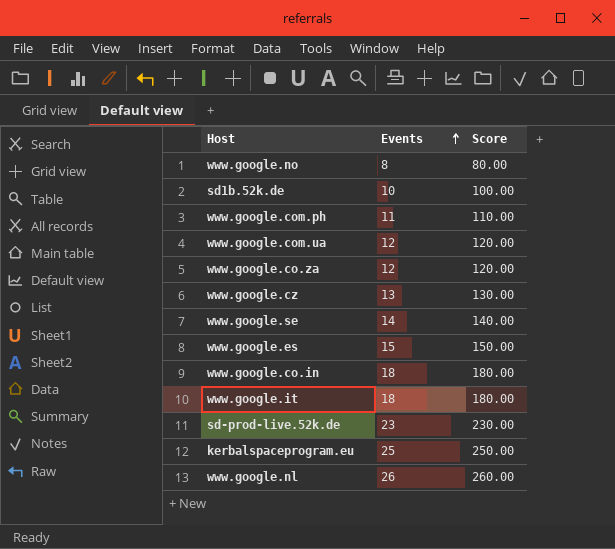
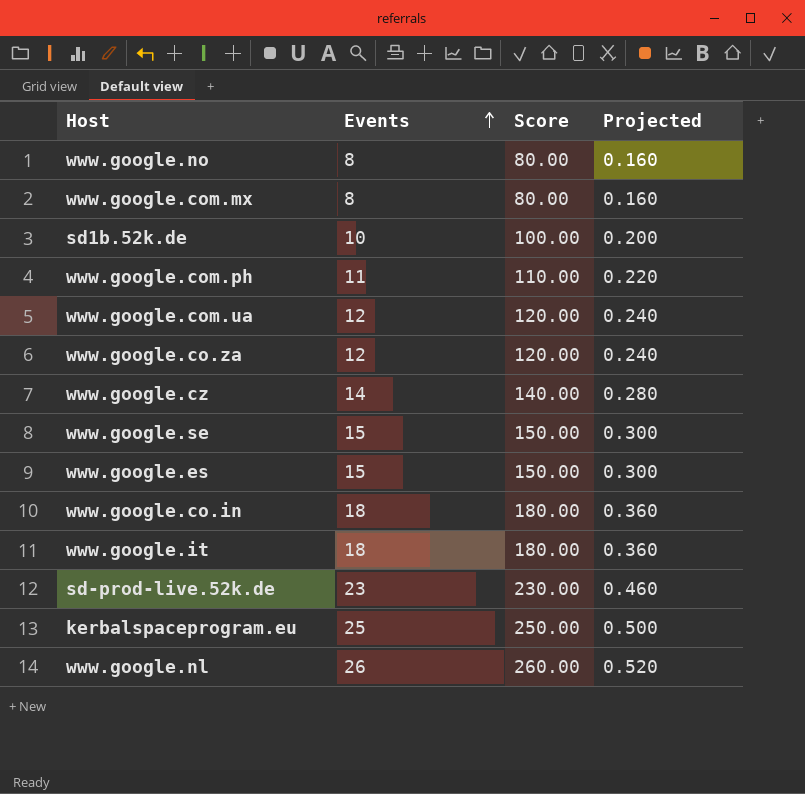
column Projected | formula: none -> [Events] * 0.02
row www.google.com.mx: none -> 8 | 80.00 | 0.160
www.google.cz | Events: 13 -> 14
www.google.cz | Score: 130.00 -> 140.00
www.google.se | Events: 14 -> 15
www.google.se | Score: 140.00 -> 150.00

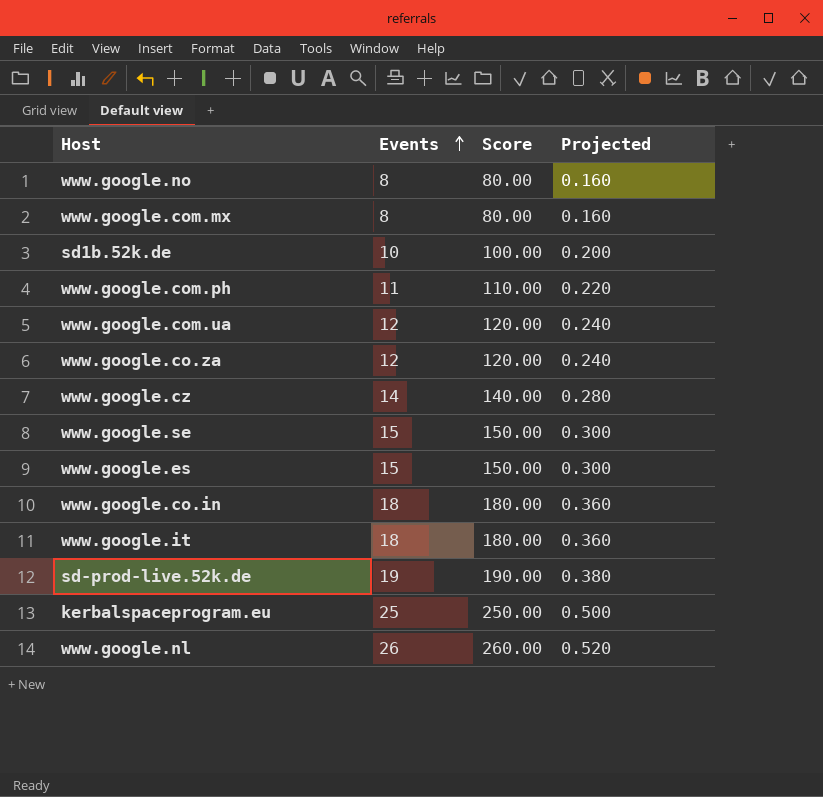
sd-prod-live.52k.de | Events: 23 -> 19
sd-prod-live.52k.de | Score: 230.00 -> 190.00
sd-prod-live.52k.de | Projected: 0.460 -> 0.380

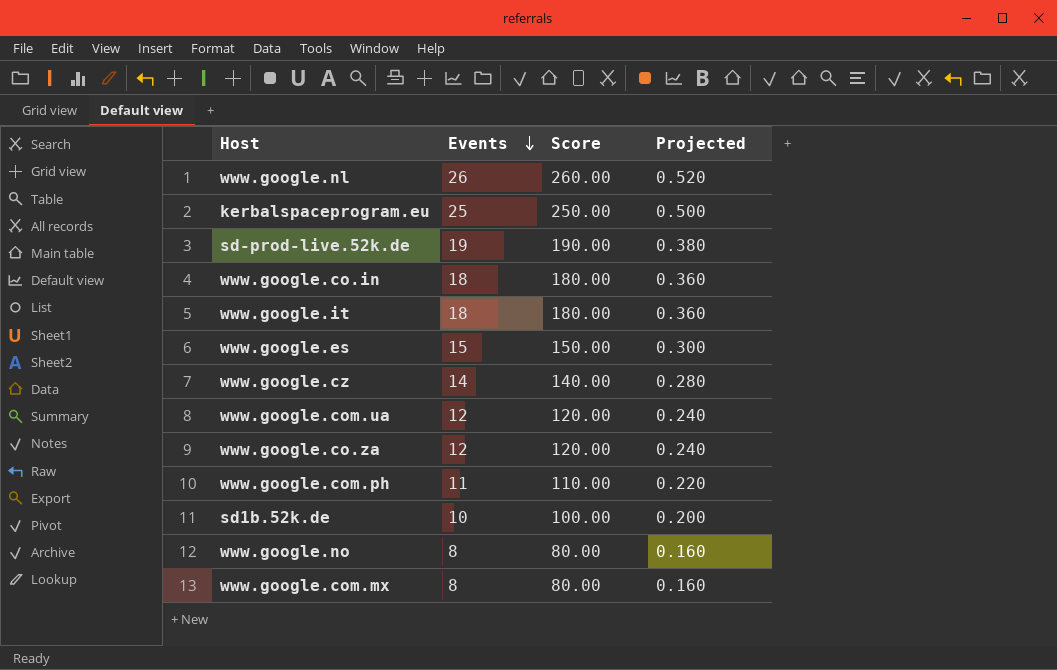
row order: Events ascending -> Events descending
row www.google.se: 15 | 150.00 | 0.300 -> none

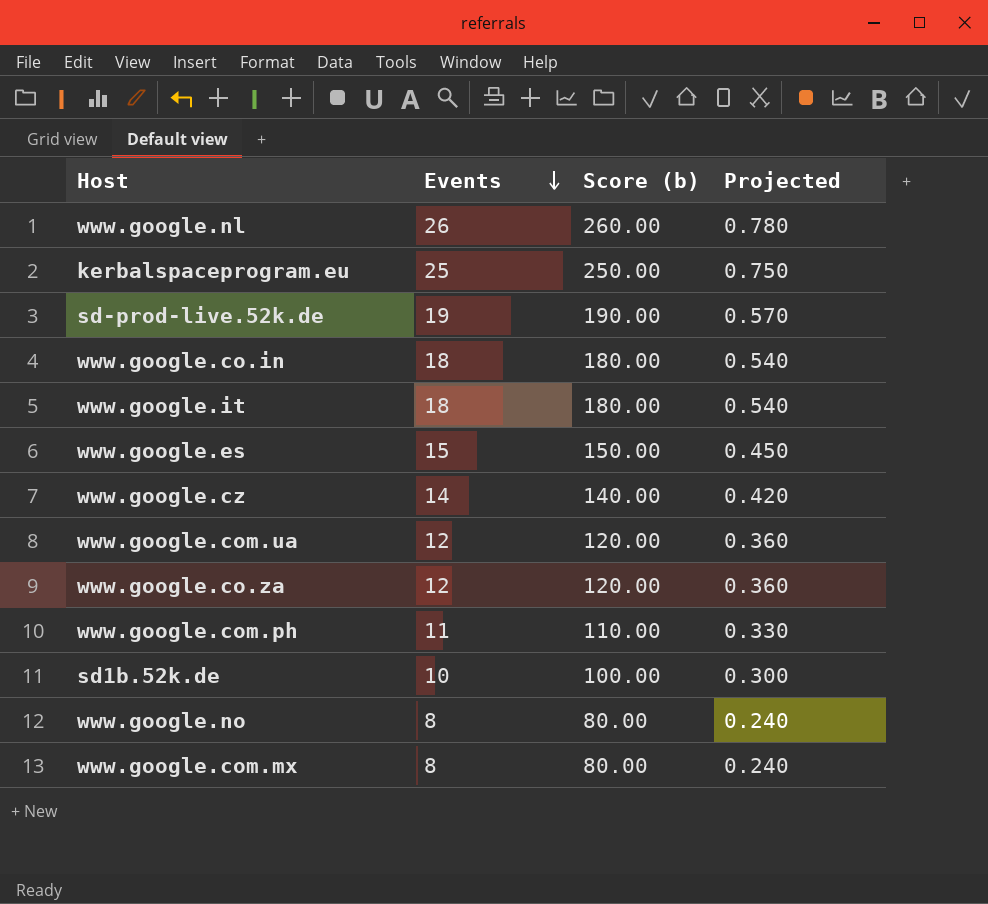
column name: Score -> Score (b)
column Projected | formula: [Events] * 0.02 -> [Events] * 0.03

